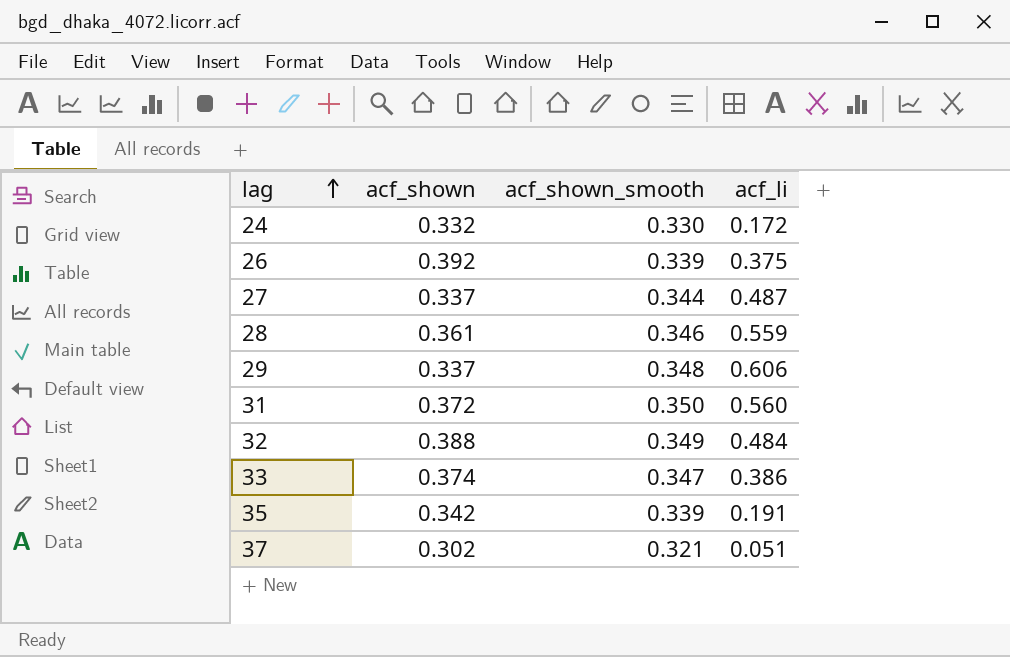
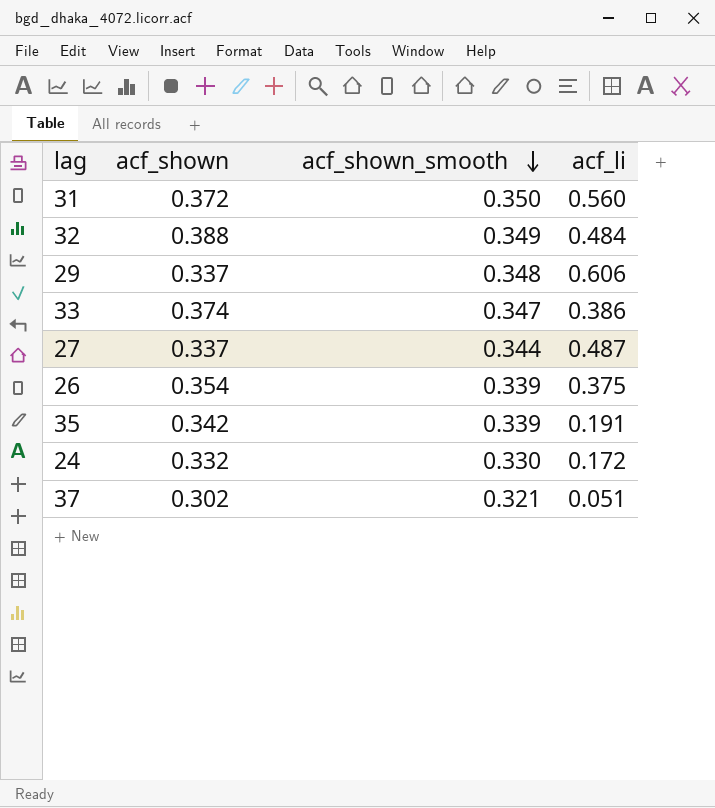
row order: lag ascending -> acf_shown_smooth descending
row 28: 0.361 | 0.346 | 0.559 -> none
26 | acf_shown: 0.392 -> 0.354

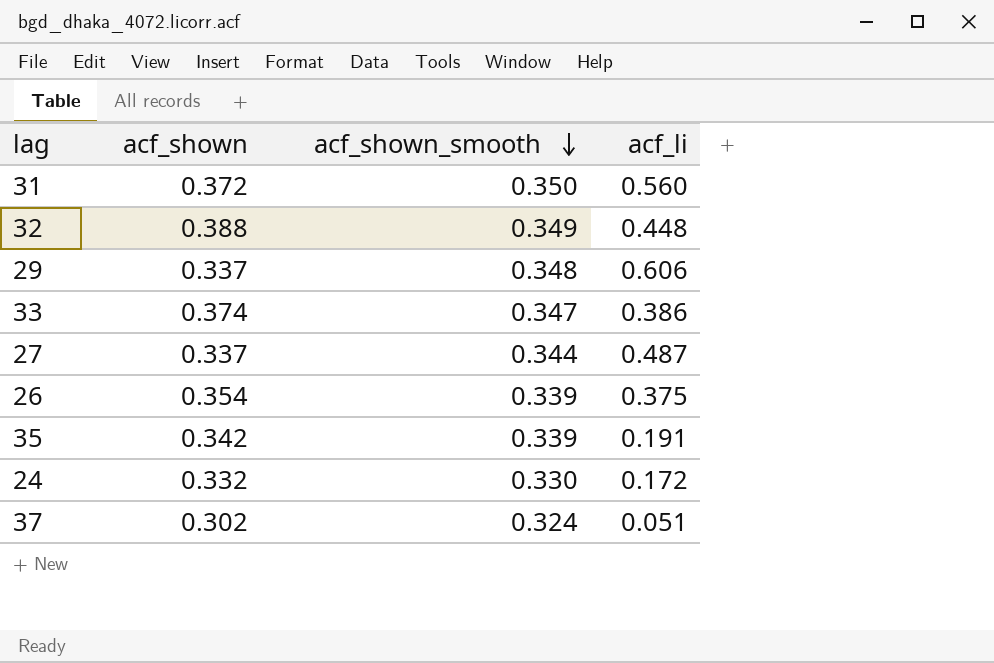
32 | acf_li: 0.484 -> 0.448
37 | acf_shown_smooth: 0.321 -> 0.324

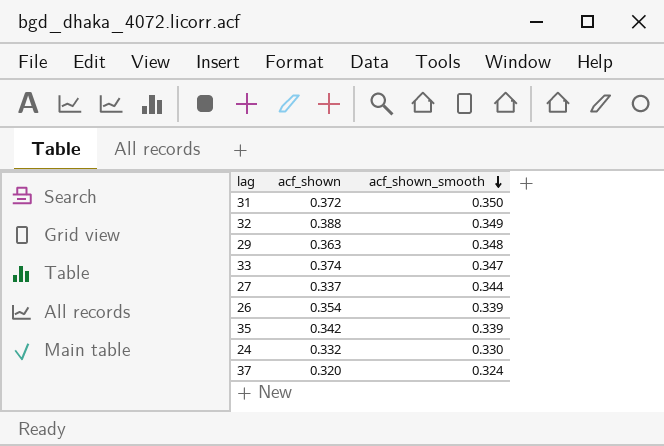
column acf_li | position: 4 -> none
29 | acf_shown: 0.337 -> 0.363
37 | acf_shown: 0.302 -> 0.320

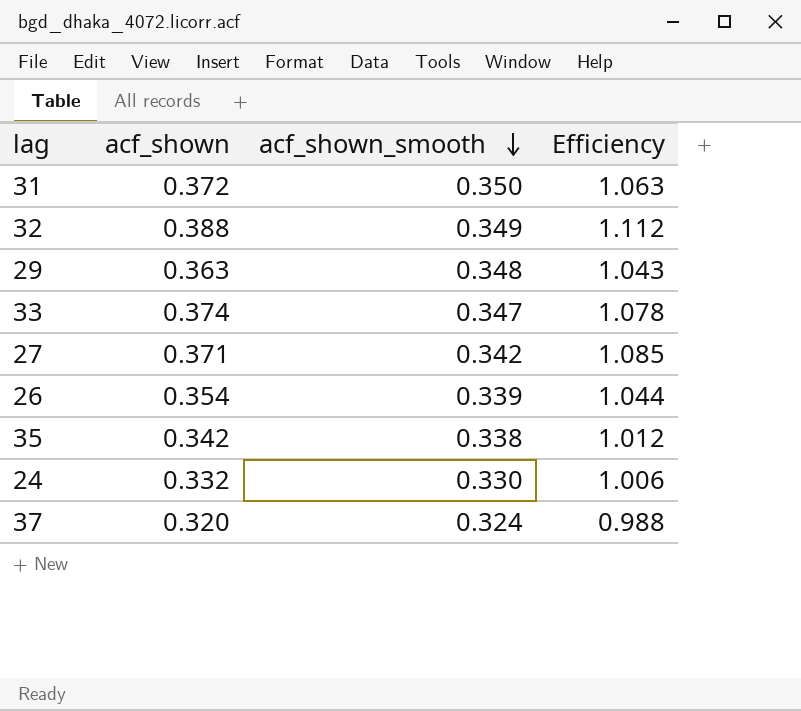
column Efficiency | formula: none -> [acf_shown] / [acf_shown_smooth]
27 | acf_shown: 0.337 -> 0.371
27 | acf_shown_smooth: 0.344 -> 0.342
35 | acf_shown_smooth: 0.339 -> 0.338

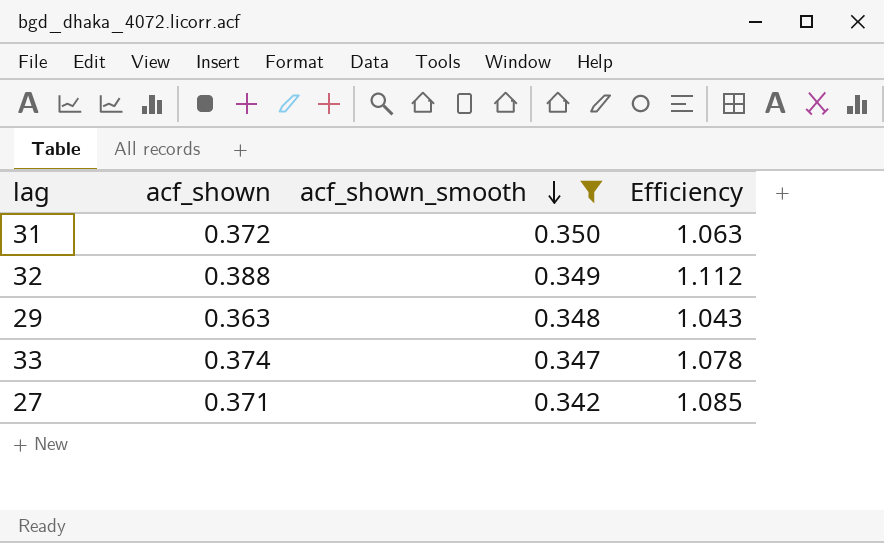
filter: none -> acf_shown_smooth >= 0.342

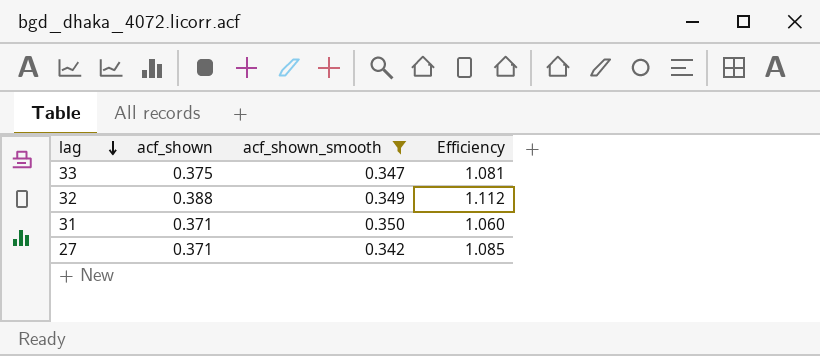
row order: acf_shown_smooth descending -> lag descending
row 29: 0.363 | 0.348 | 1.043 -> none
33 | acf_shown: 0.374 -> 0.375
33 | Efficiency: 1.078 -> 1.081
31 | acf_shown: 0.372 -> 0.371
31 | Efficiency: 1.063 -> 1.060

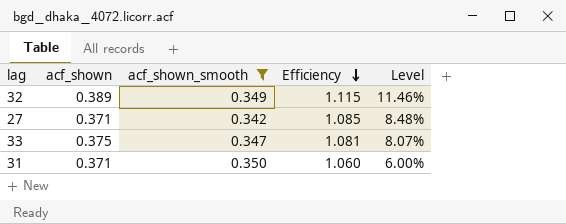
row order: lag descending -> Efficiency descending
column Level | formula: none -> ([acf_shown] - [acf_shown_smooth]) / [acf_shown_smooth]
32 | acf_shown: 0.388 -> 0.389
32 | Efficiency: 1.112 -> 1.115

